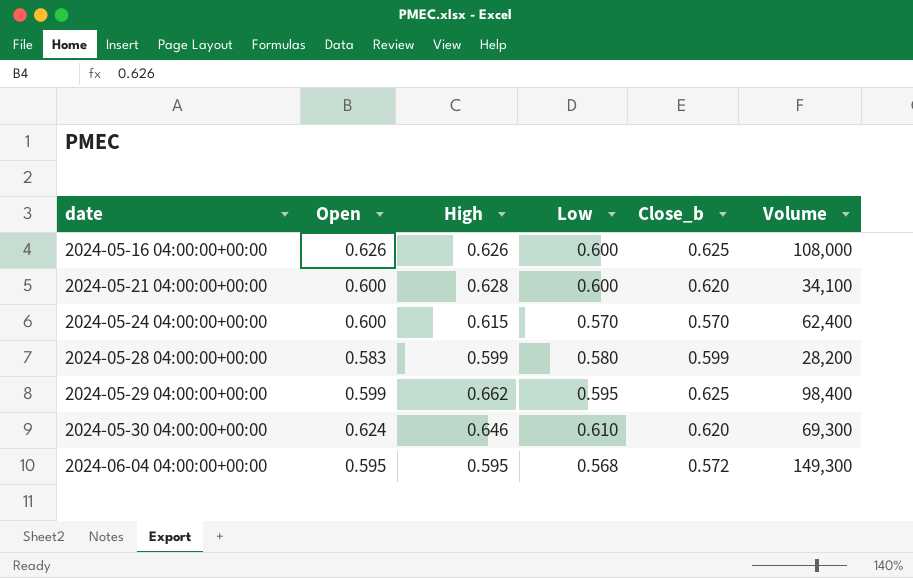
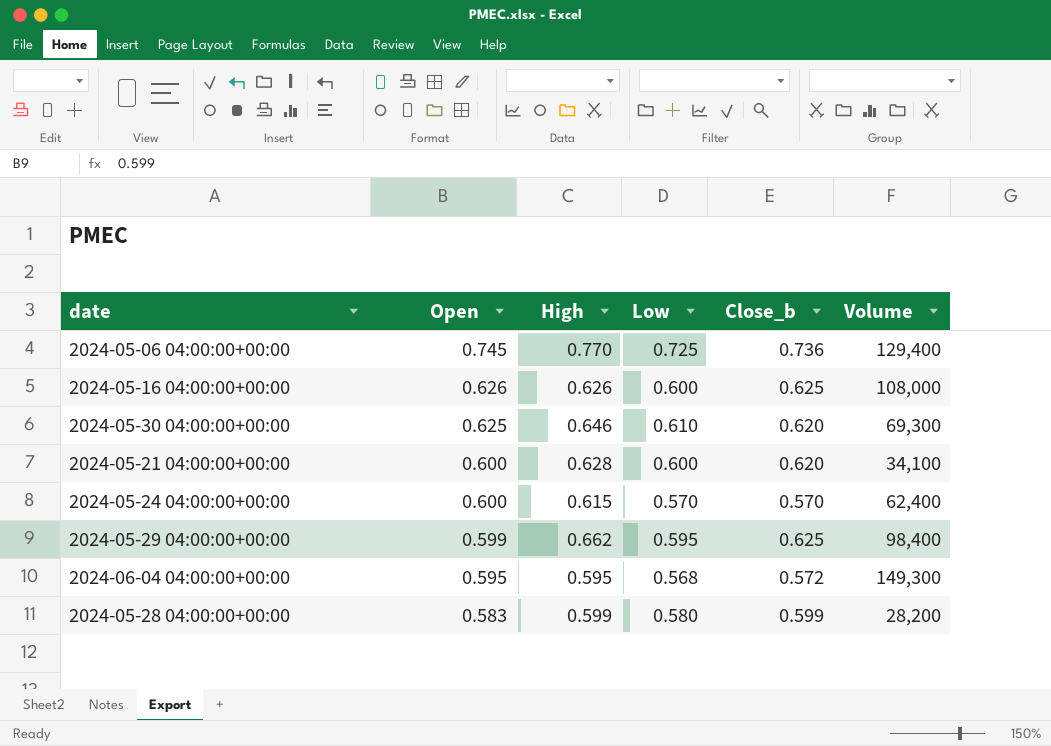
row order: date ascending -> Open descending
row 2024-05-06 04:00:00+00:00: none -> 0.745 | 0.770 | 0.725 | 0.736 | 129,400
2024-05-30 04:00:00+00:00 | Open: 0.624 -> 0.625

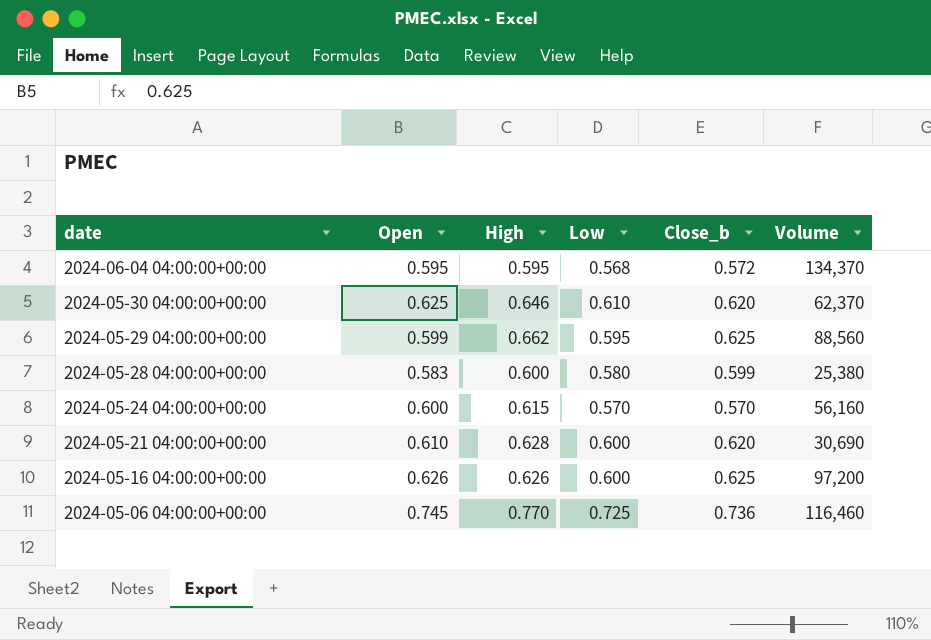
row order: Open descending -> date descending
2024-06-04 04:00:00+00:00 | Volume: 149,300 -> 134,370
2024-05-30 04:00:00+00:00 | Volume: 69,300 -> 62,370
2024-05-29 04:00:00+00:00 | Volume: 98,400 -> 88,560
2024-05-28 04:00:00+00:00 | High: 0.599 -> 0.600
2024-05-28 04:00:00+00:00 | Volume: 28,200 -> 25,380
2024-05-24 04:00:00+00:00 | Volume: 62,400 -> 56,160
2024-05-21 04:00:00+00:00 | Open: 0.600 -> 0.610
2024-05-21 04:00:00+00:00 | Volume: 34,100 -> 30,690
2024-05-16 04:00:00+00:00 | Volume: 108,000 -> 97,200
2024-05-06 04:00:00+00:00 | Volume: 129,400 -> 116,460

